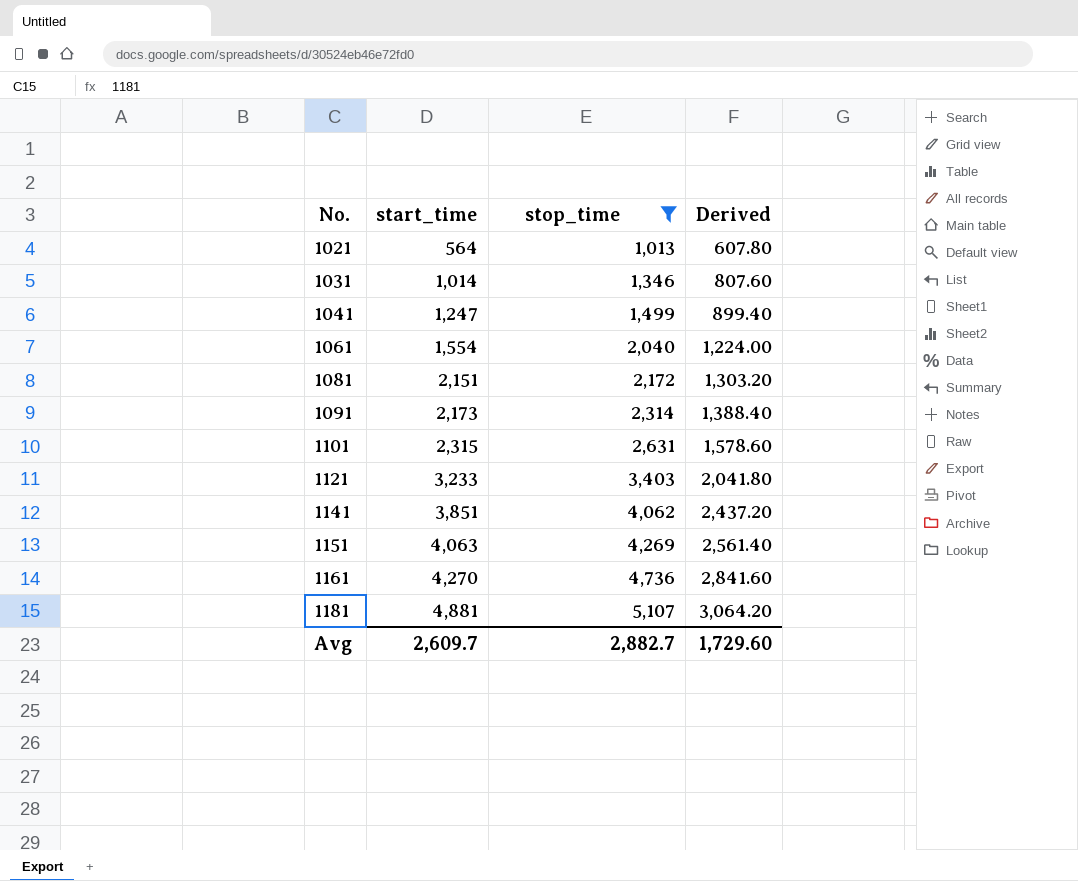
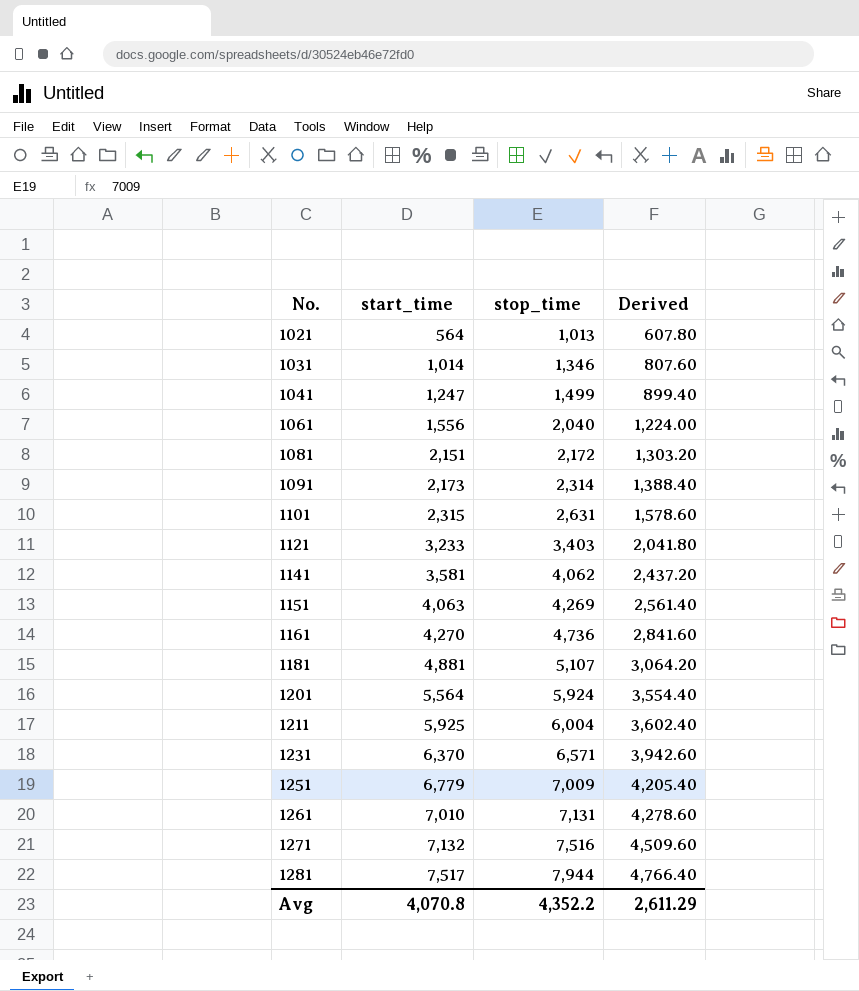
filter: stop_time <= 5,107 -> none
1061 | start_time: 1,554 -> 1,556
1141 | start_time: 3,851 -> 3,581
Avg | start_time: 2,609.7 -> 4,070.8
Avg | stop_time: 2,882.7 -> 4,352.2
Avg | Derived: 1,729.60 -> 2,611.29

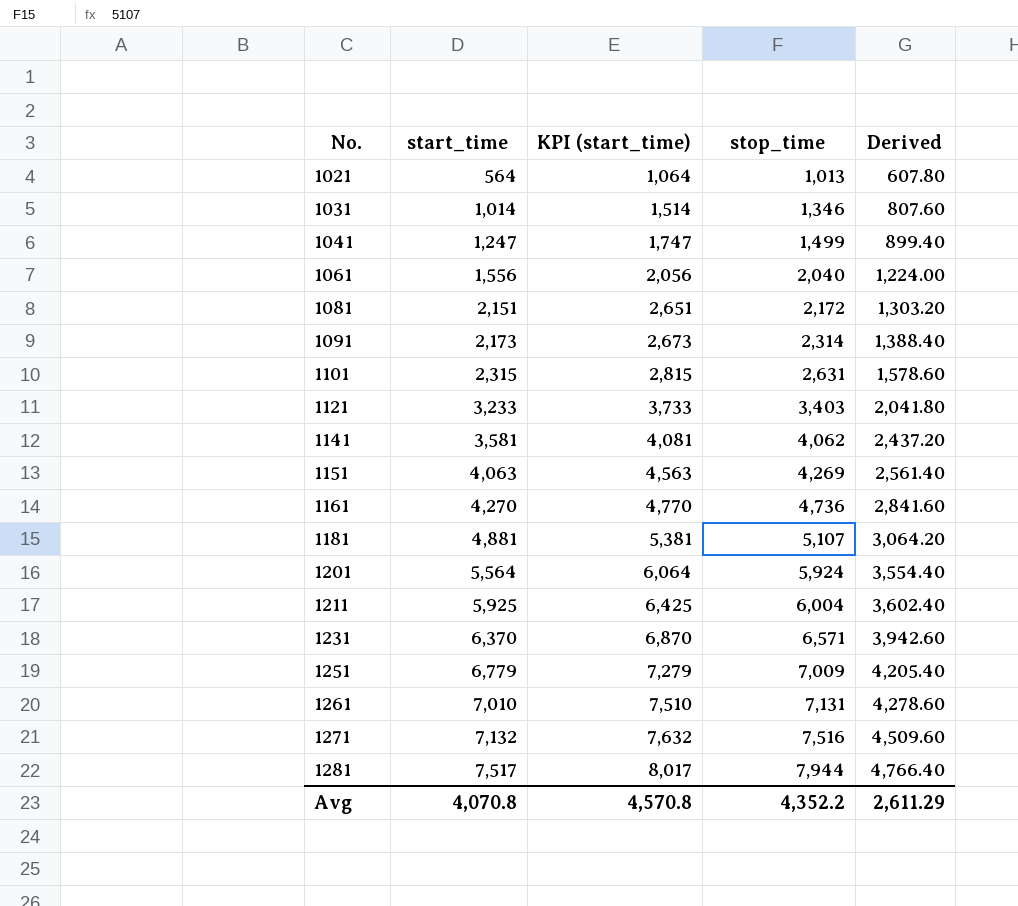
column KPI (start_time) | formula: none -> [start_time] + 500

